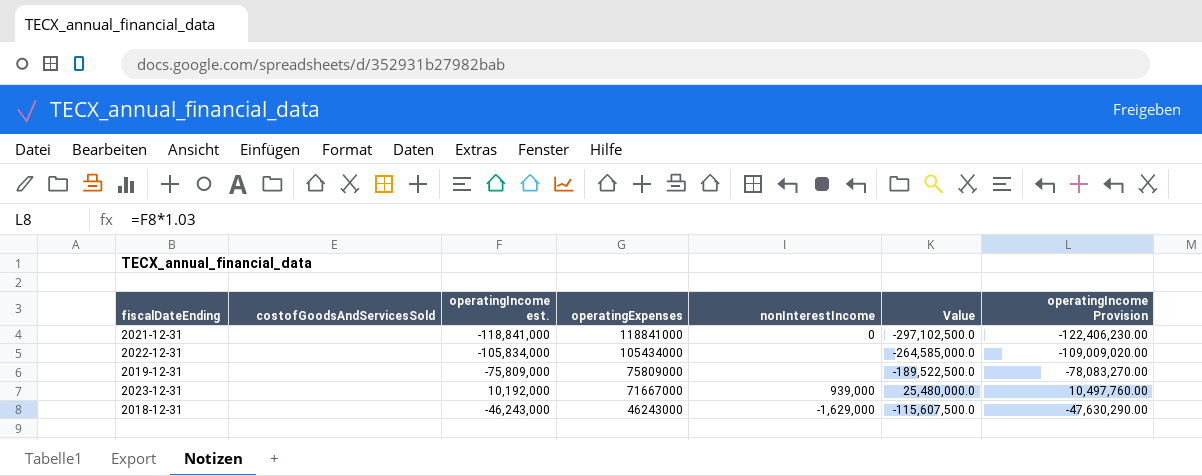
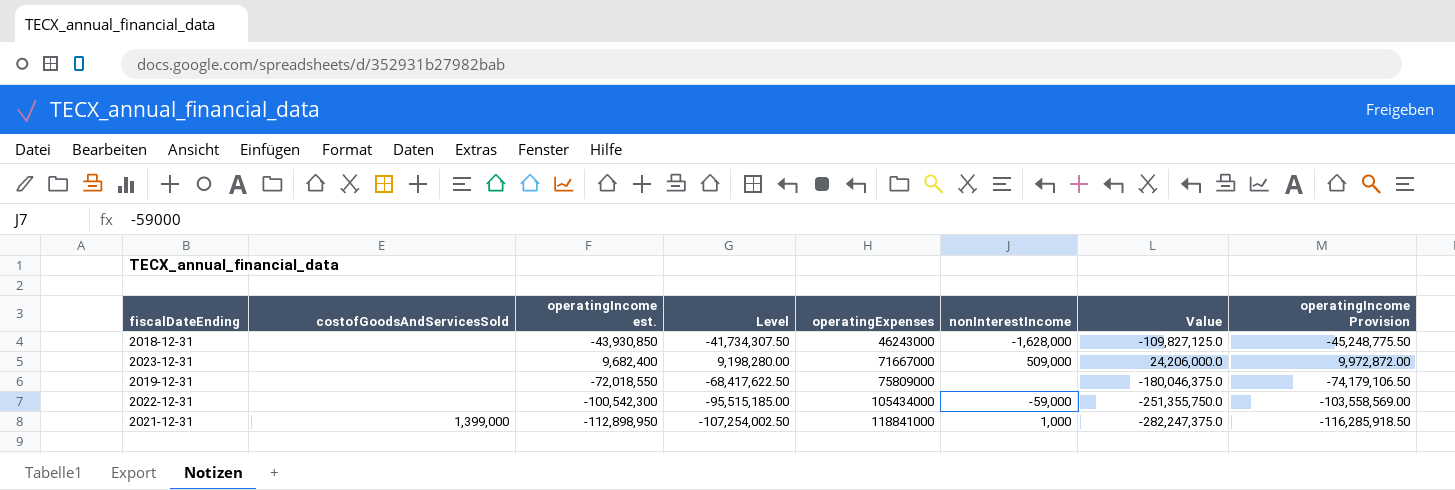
row order: operatingExpenses descending -> operatingExpenses ascending
column Level | formula: none -> [operatingIncome est.] * 0.95
2018-12-31 | operatingIncome est.: -46,243,000 -> -43,930,850
2018-12-31 | nonInterestIncome: -1,629,000 -> -1,628,000
2018-12-31 | Value: -115,607,500.0 -> -109,827,125.0
2018-12-31 | operatingIncome Provision: -47,630,290.00 -> -45,248,775.50
2023-12-31 | operatingIncome est.: 10,192,000 -> 9,682,400
2023-12-31 | nonInterestIncome: 939,000 -> 509,000
2023-12-31 | Value: 25,480,000.0 -> 24,206,000.0
2023-12-31 | operatingIncome Provision: 10,497,760.00 -> 9,972,872.00
2019-12-31 | operatingIncome est.: -75,809,000 -> -72,018,550
2019-12-31 | Value: -189,522,500.0 -> -180,046,375.0
2019-12-31 | operatingIncome Provision: -78,083,270.00 -> -74,179,106.50
2022-12-31 | operatingIncome est.: -105,834,000 -> -100,542,300
2022-12-31 | nonInterestIncome: none -> -59,000
2022-12-31 | Value: -264,585,000.0 -> -251,355,750.0
2022-12-31 | operatingIncome Provision: -109,009,020.00 -> -103,558,569.00
2021-12-31 | costofGoodsAndServicesSold: none -> 1,399,000
2021-12-31 | operatingIncome est.: -118,841,000 -> -112,898,950
2021-12-31 | nonInterestIncome: 0 -> 1,000
2021-12-31 | Value: -297,102,500.0 -> -282,247,375.0
2021-12-31 | operatingIncome Provision: -122,406,230.00 -> -116,285,918.50

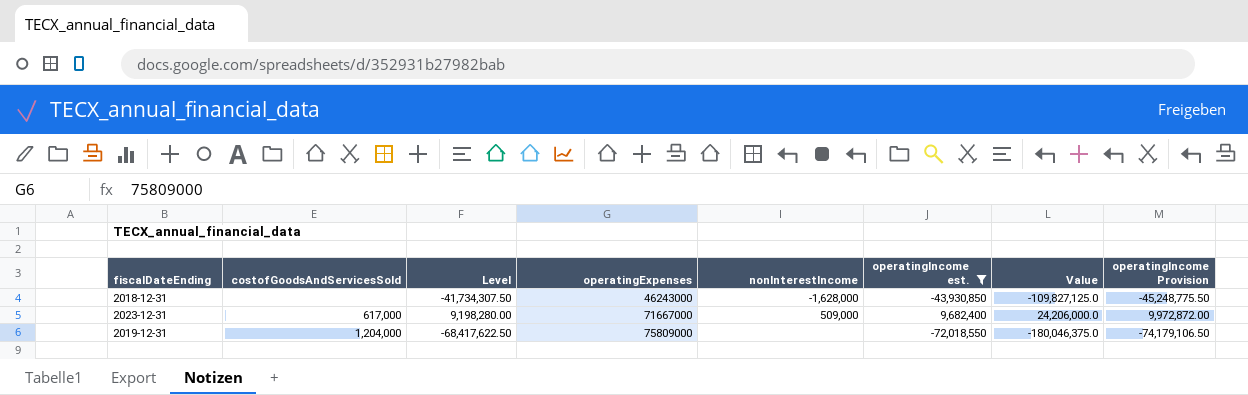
filter: none -> operatingIncome est. >= -72,018,550
column operatingIncome est. | position: 3 -> 6
2023-12-31 | costofGoodsAndServicesSold: none -> 617,000
2019-12-31 | costofGoodsAndServicesSold: none -> 1,204,000

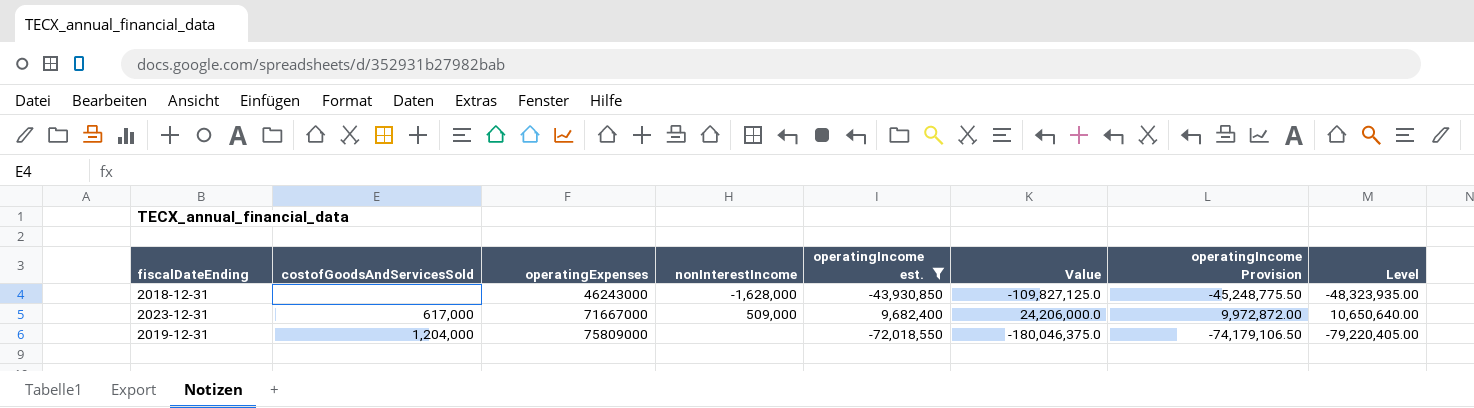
column Level | formula: [operatingIncome est.] * 0.95 -> [operatingIncome est.] * 1.1
column Level | position: 3 -> 8

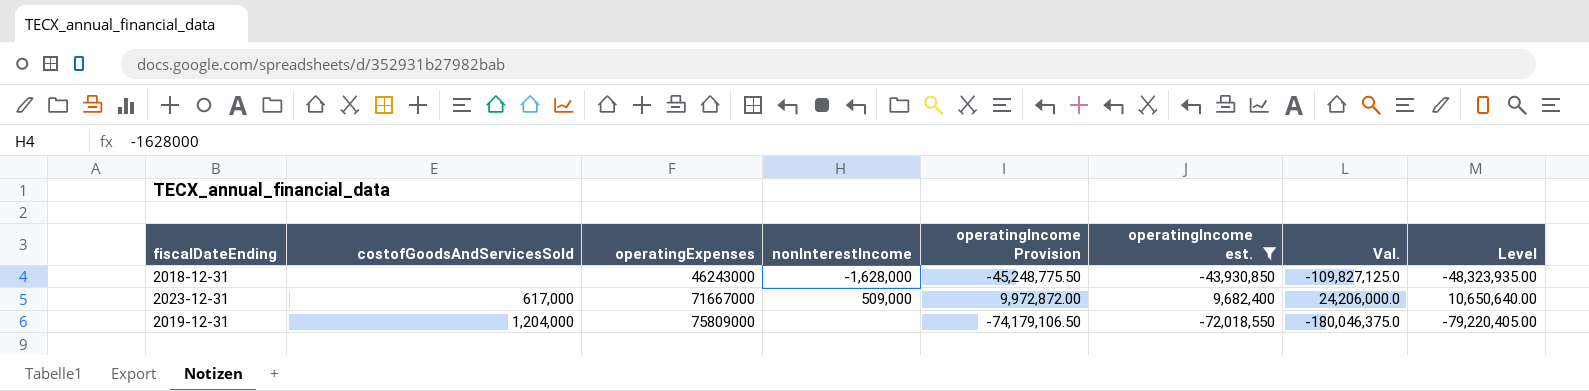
column operatingIncome Provision | position: 7 -> 5
column name: Value -> Val.

